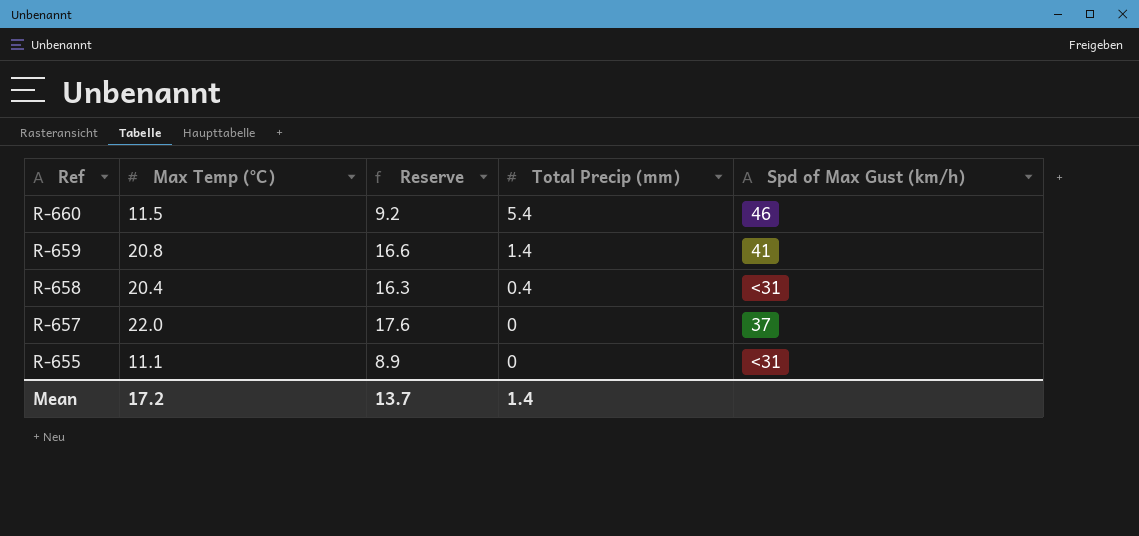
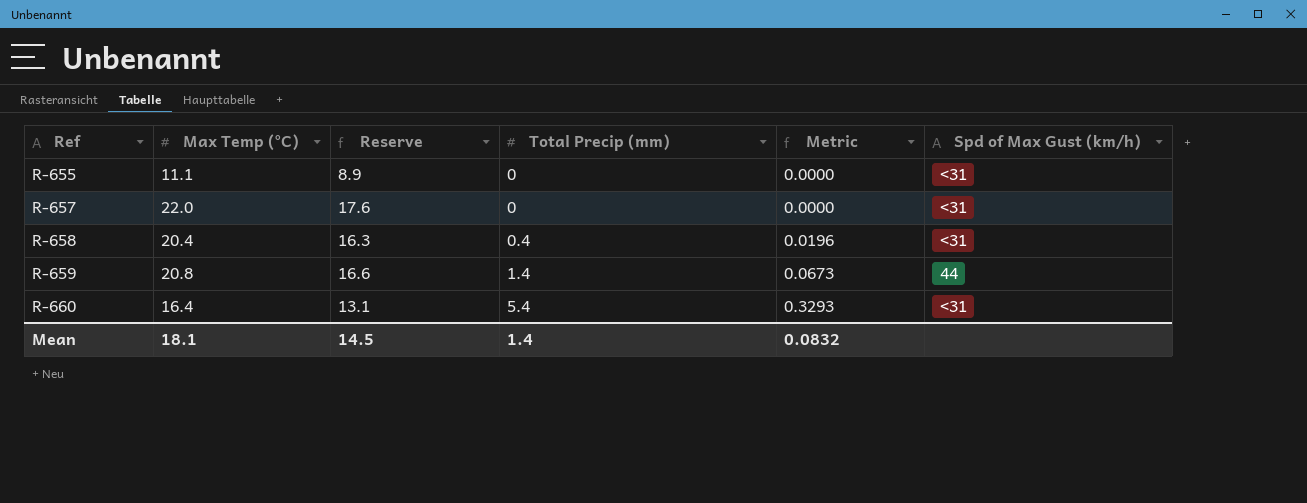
row order: Ref descending -> Ref ascending
column Metric | formula: none -> [Total Precip (mm)] / [Max Temp (°C)]
R-657 | Spd of Max Gust (km/h): 37 -> <31
R-659 | Spd of Max Gust (km/h): 41 -> 44
R-660 | Max Temp (°C): 11.5 -> 16.4
R-660 | Reserve: 9.2 -> 13.1
R-660 | Spd of Max Gust (km/h): 46 -> <31
Mean | Max Temp (°C): 17.2 -> 18.1
Mean | Reserve: 13.7 -> 14.5

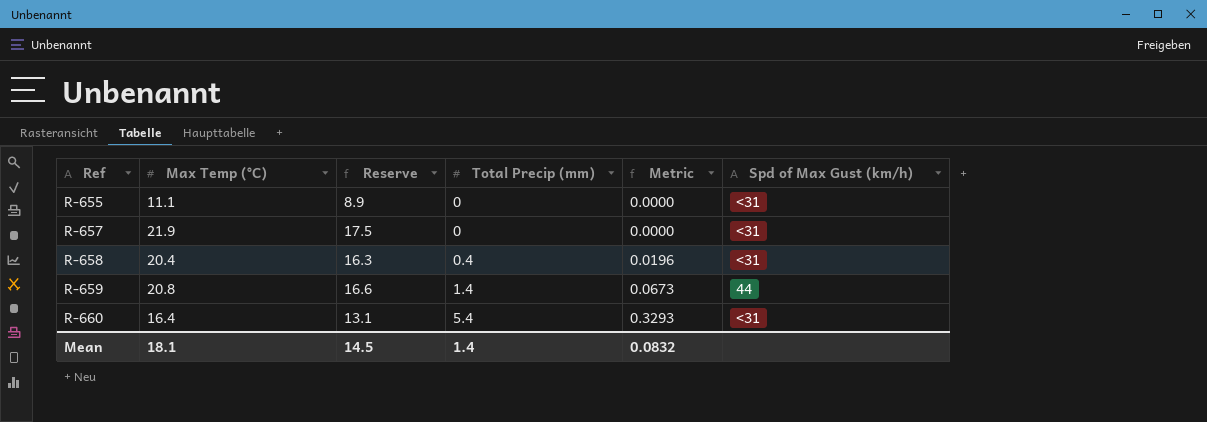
R-657 | Max Temp (°C): 22.0 -> 21.9
R-657 | Reserve: 17.6 -> 17.5

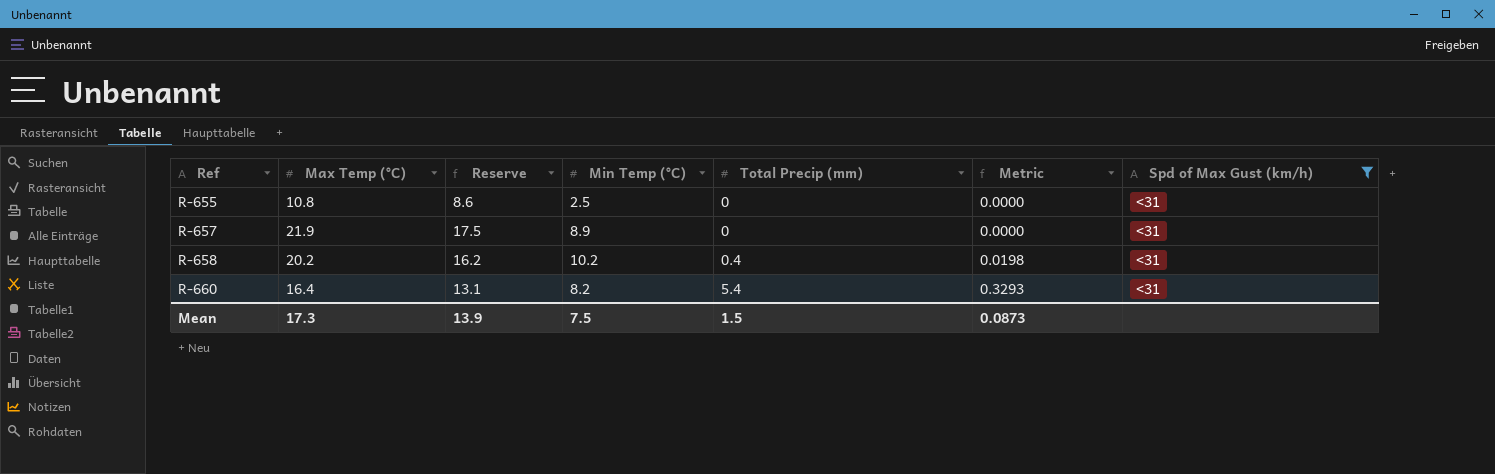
filter: none -> Spd of Max Gust (km/h) = <31
column Min Temp (°C) | position: none -> 4
R-655 | Max Temp (°C): 11.1 -> 10.8
R-655 | Reserve: 8.9 -> 8.6
R-658 | Max Temp (°C): 20.4 -> 20.2
R-658 | Reserve: 16.3 -> 16.2
R-658 | Metric: 0.0196 -> 0.0198
Mean | Max Temp (°C): 18.1 -> 17.3
Mean | Reserve: 14.5 -> 13.9
Mean | Total Precip (mm): 1.4 -> 1.5
Mean | Metric: 0.0832 -> 0.0873

